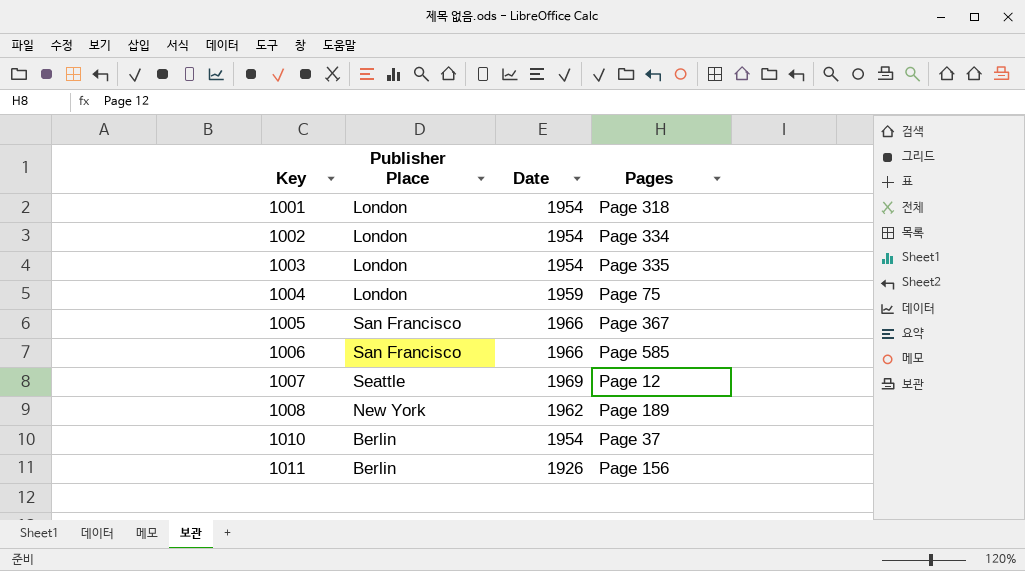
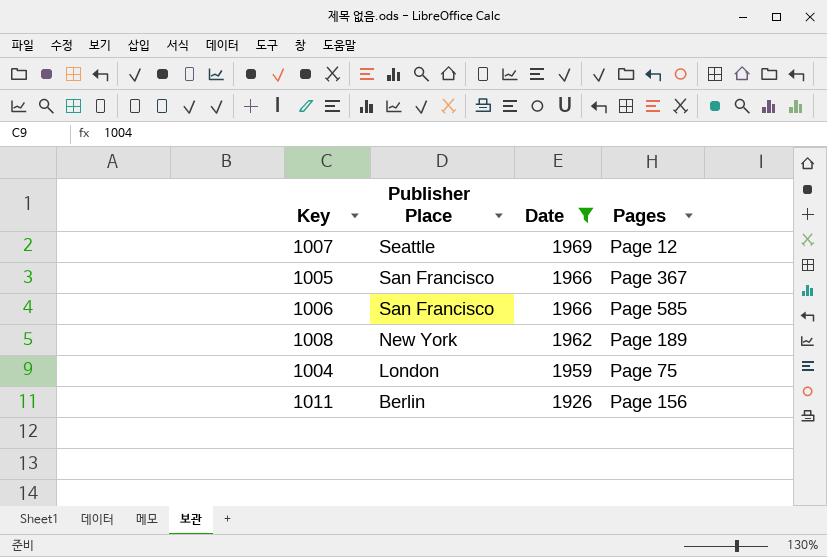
filter: none -> Date != 1954
row order: Key ascending -> Publisher Place descending

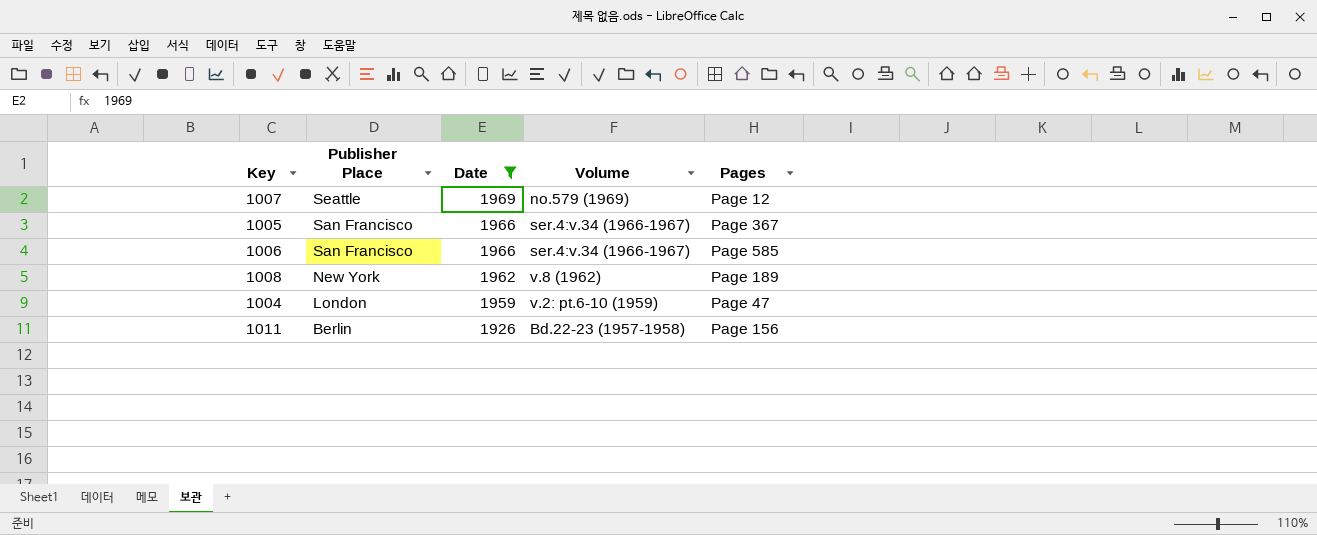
column Volume | position: none -> 4
1004 | Pages: Page 75 -> Page 47

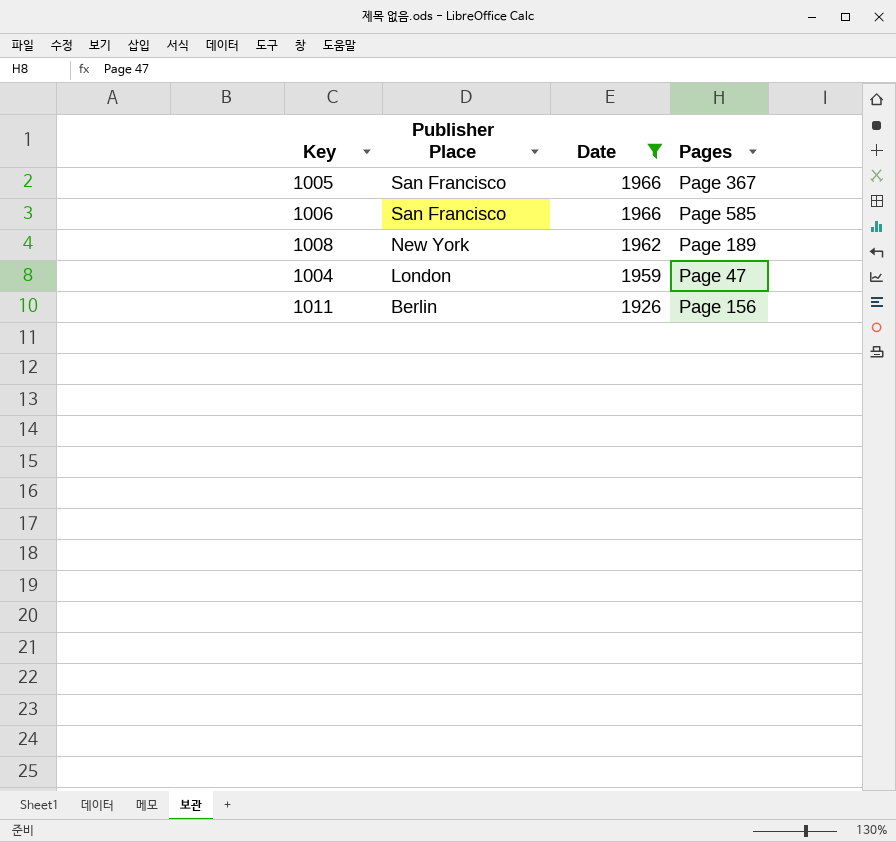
column Volume | position: 4 -> none
row 1007: Seattle | 1969 | no.579 (1969) | Page 12 -> none

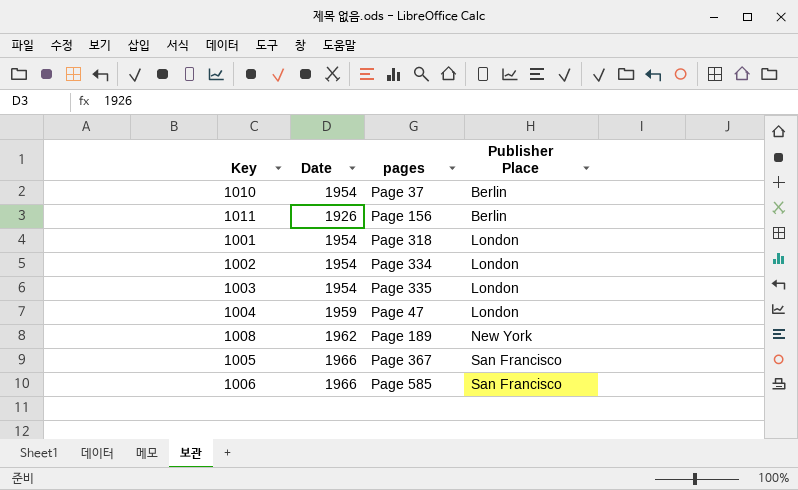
filter: Date != 1954 -> none
row order: Publisher Place descending -> Publisher Place ascending
column name: Pages -> pages
column Publisher Place | position: 2 -> 4

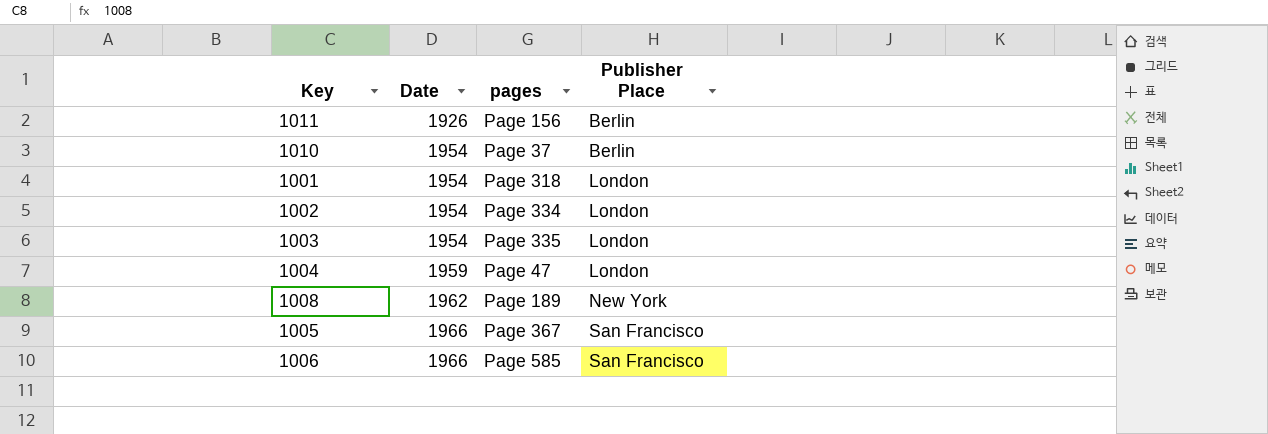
row order: Publisher Place ascending -> Date ascending

